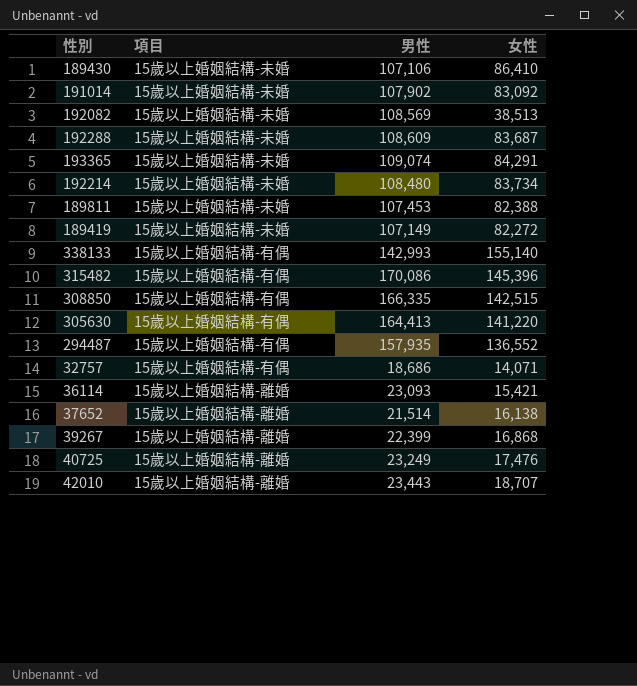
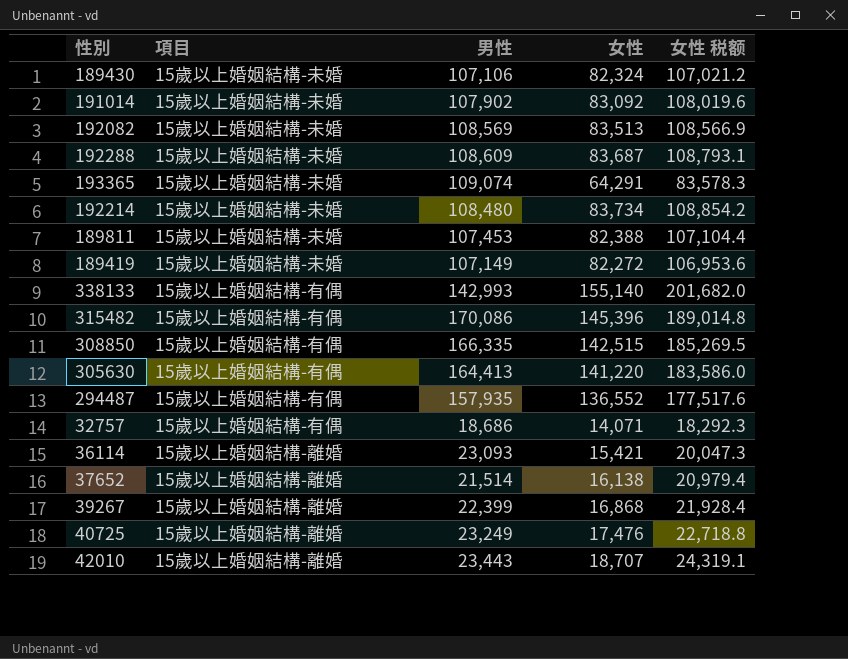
column 女性 税额 | formula: none -> [女性] * 1.3
189430 | 女性: 86,410 -> 82,324
192082 | 女性: 38,513 -> 83,513
193365 | 女性: 84,291 -> 64,291

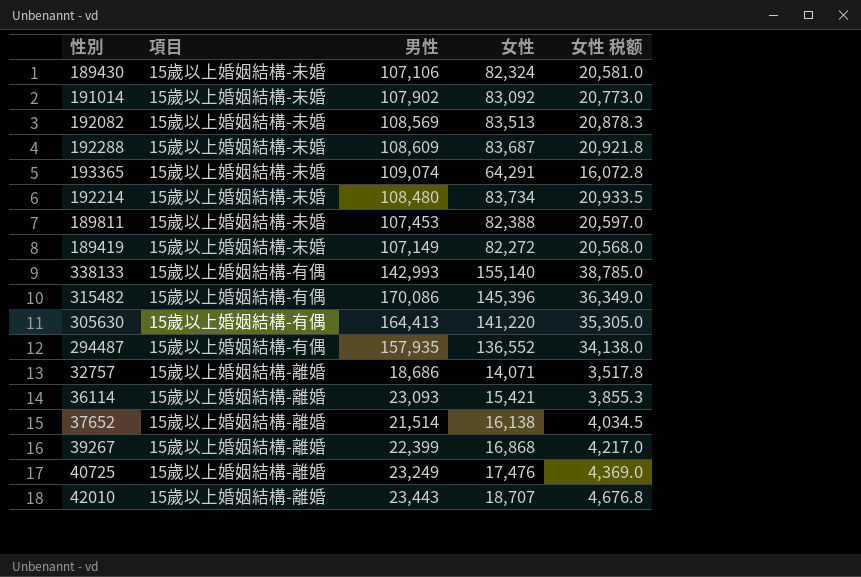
column 女性 税额 | formula: [女性] * 1.3 -> [女性] * 0.25
row 308850: 15歲以上婚姻結構-有偶 | 166,335 | 142,515 | 185,269.5 -> none
32757 | 項目: 15歲以上婚姻結構-有偶 -> 15歲以上婚姻結構-離婚

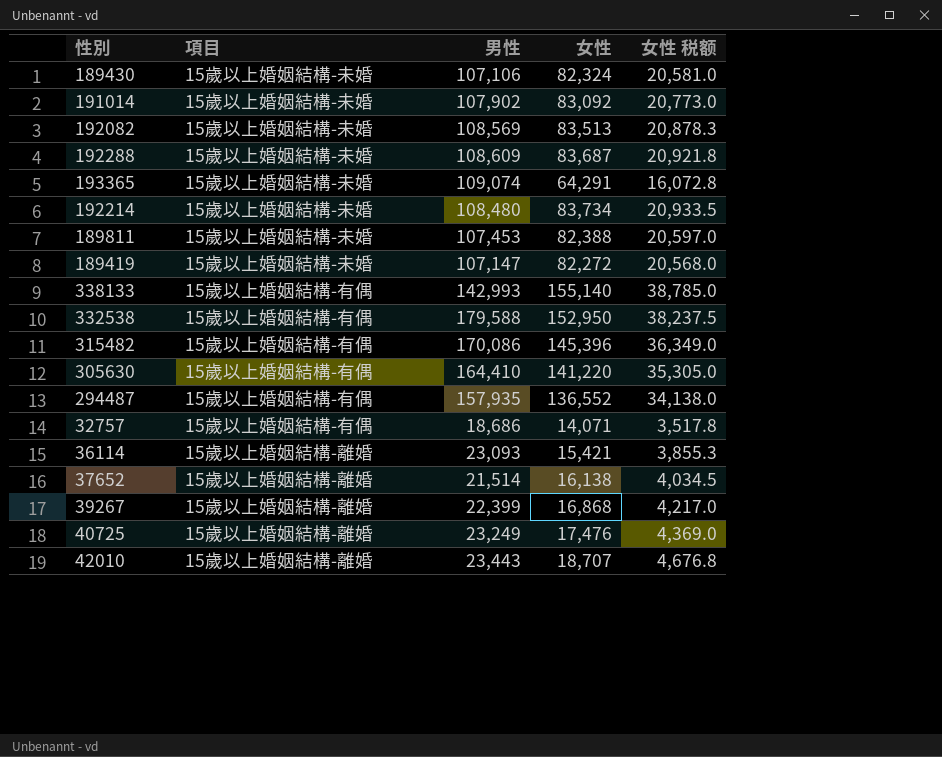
189419 | 男性: 107,149 -> 107,147
row 332538: none -> 15歲以上婚姻結構-有偶 | 179,588 | 152,950 | 38,237.5
305630 | 男性: 164,413 -> 164,410
32757 | 項目: 15歲以上婚姻結構-離婚 -> 15歲以上婚姻結構-有偶

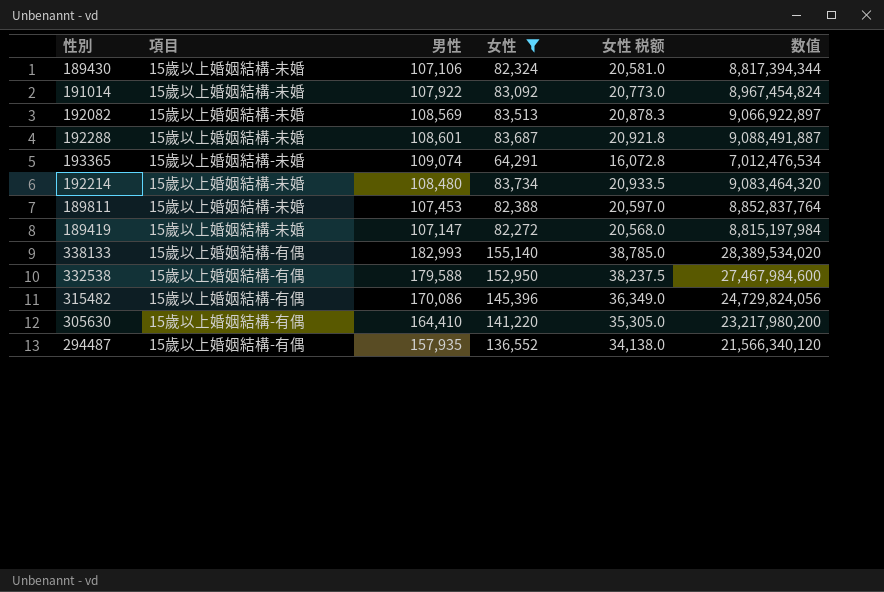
filter: none -> 女性 >= 64,291
column 数值 | formula: none -> [男性] * [女性]
191014 | 男性: 107,902 -> 107,922
192288 | 男性: 108,609 -> 108,601
338133 | 男性: 142,993 -> 182,993

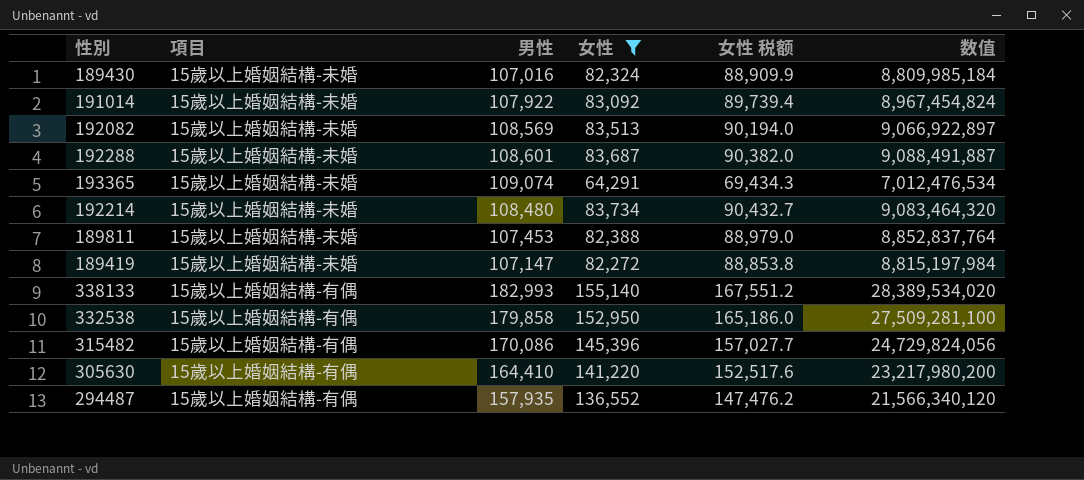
column 女性 税额 | formula: [女性] * 0.25 -> [女性] * 1.08
189430 | 男性: 107,106 -> 107,016
189430 | 数值: 8,817,394,344 -> 8,809,985,184
332538 | 男性: 179,588 -> 179,858
332538 | 数值: 27,467,984,600 -> 27,509,281,100

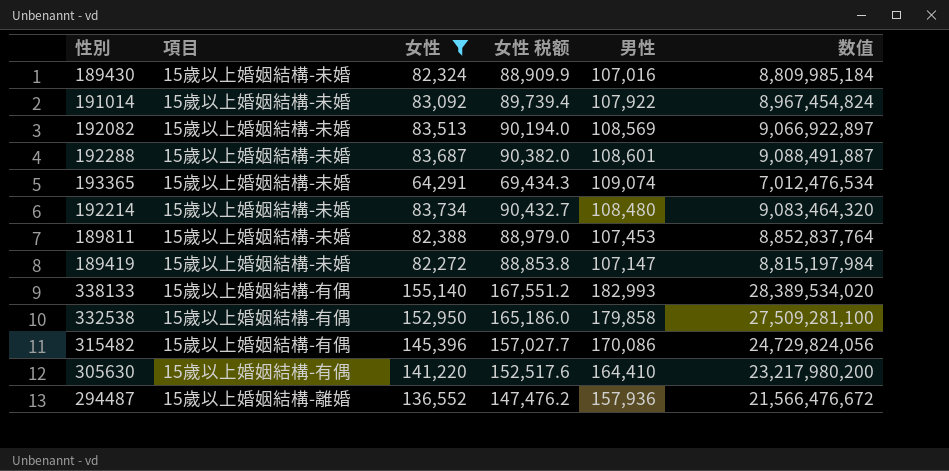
column 男性 | position: 3 -> 5
294487 | 項目: 15歲以上婚姻結構-有偶 -> 15歲以上婚姻結構-離婚
294487 | 男性: 157,935 -> 157,936
294487 | 数值: 21,566,340,120 -> 21,566,476,672

